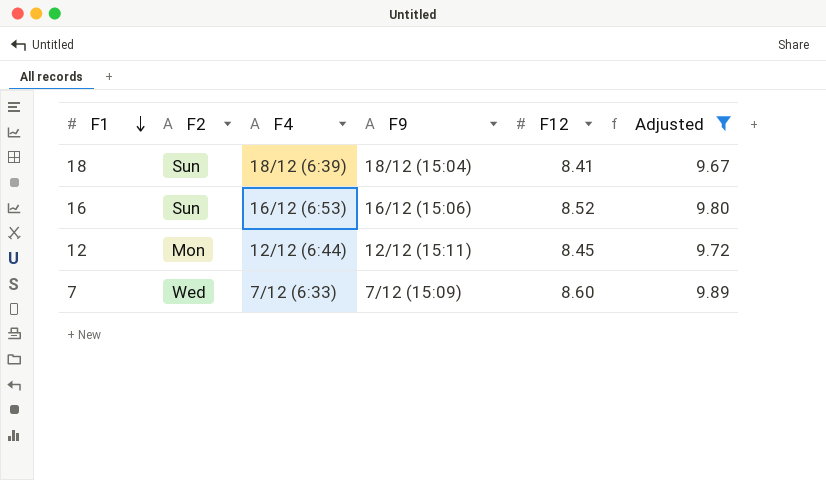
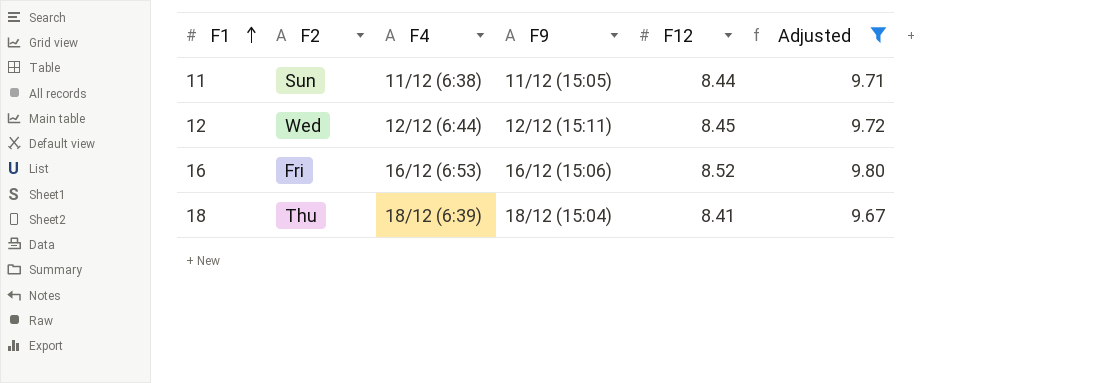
row order: F1 descending -> F1 ascending
row 7: Wed | 7/12 (6:33) | 7/12 (15:09) | 8.60 | 9.89 -> none
row 11: none -> Sun | 11/12 (6:38) | 11/12 (15:05) | 8.44 | 9.71
12 | F2: Mon -> Wed
16 | F2: Sun -> Fri
18 | F2: Sun -> Thu

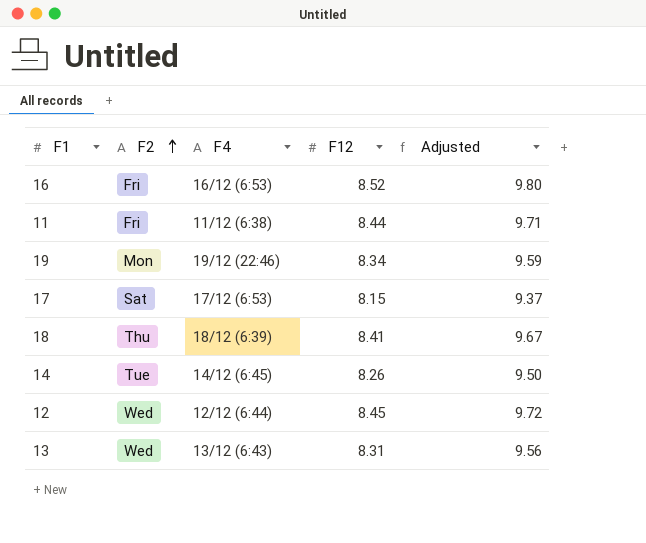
filter: Adjusted >= 9.67 -> none
row order: F1 ascending -> F2 ascending
column F9 | position: 4 -> none
11 | F2: Sun -> Fri

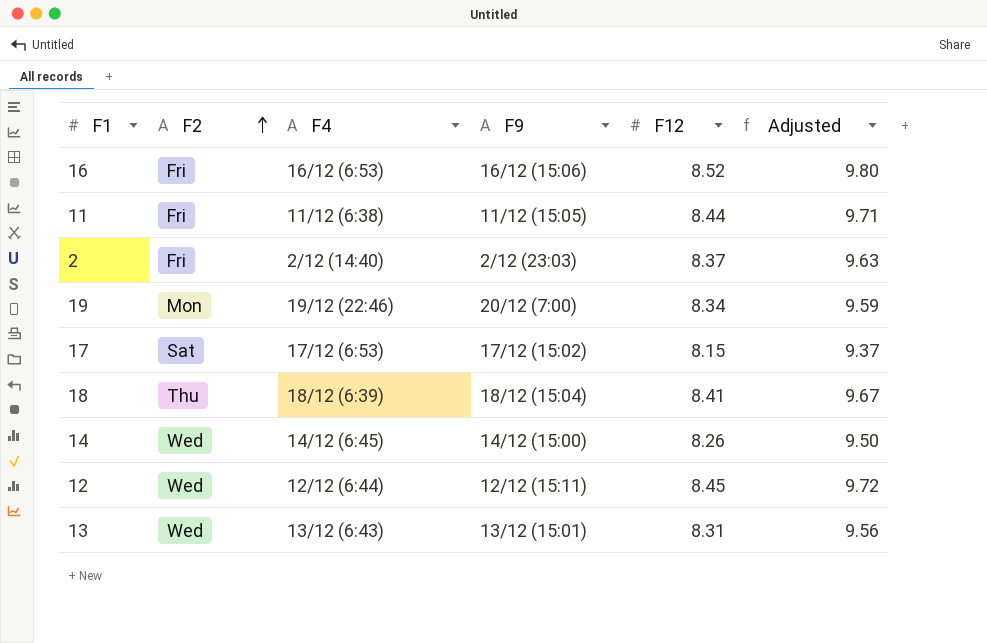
column F9 | position: none -> 4
row 2: none -> Fri | 2/12 (14:40) | 2/12 (23:03) | 8.37 | 9.63
14 | F2: Tue -> Wed

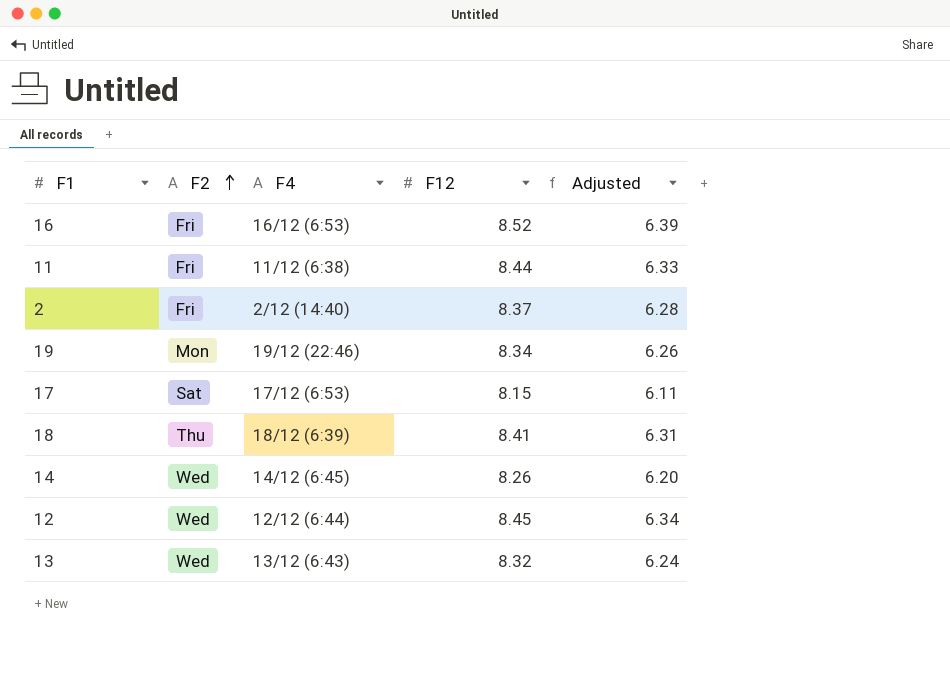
column F9 | position: 4 -> none
column Adjusted | formula: [F12] * 1.15 -> [F12] * 0.75
13 | F12: 8.31 -> 8.32

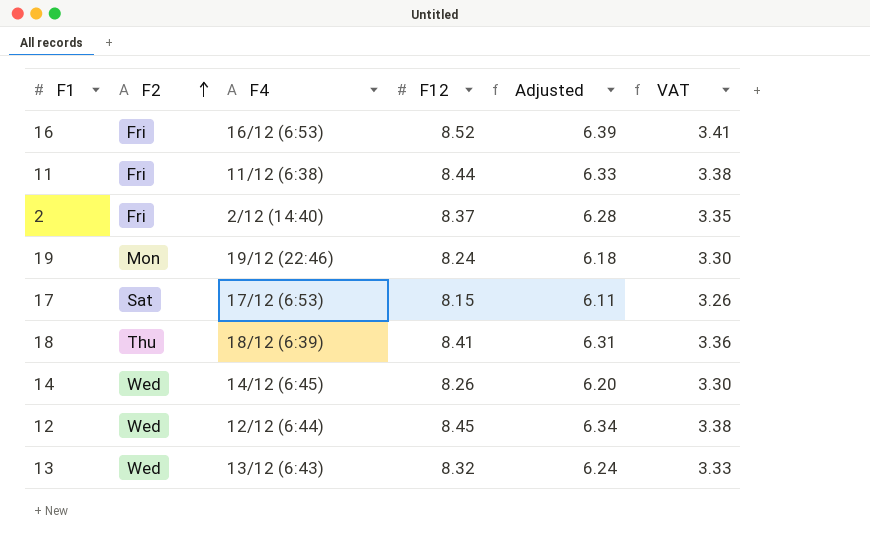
column VAT | formula: none -> [F12] * 0.4
19 | F12: 8.34 -> 8.24
19 | Adjusted: 6.26 -> 6.18

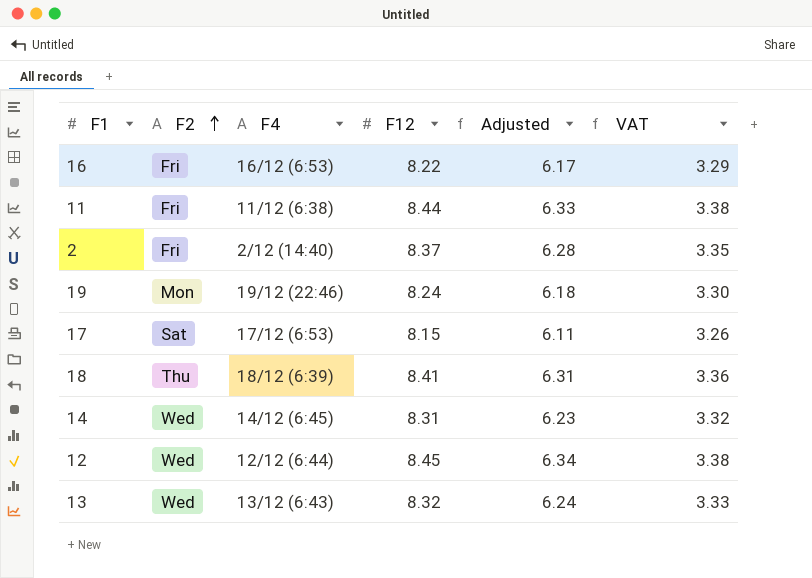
16 | F12: 8.52 -> 8.22
16 | Adjusted: 6.39 -> 6.17
16 | VAT: 3.41 -> 3.29
14 | F12: 8.26 -> 8.31
14 | Adjusted: 6.20 -> 6.23
14 | VAT: 3.30 -> 3.32

